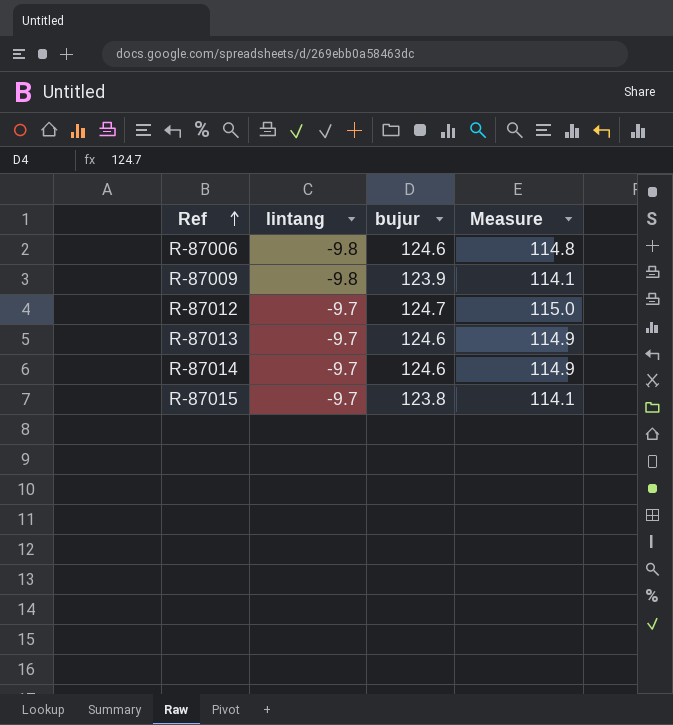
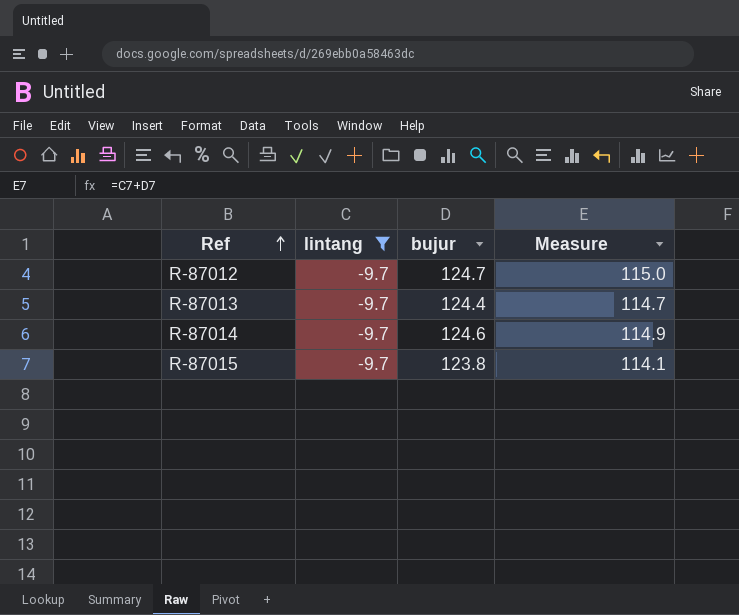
filter: none -> lintang = -9.7
R-87013 | bujur: 124.6 -> 124.4
R-87013 | Measure: 114.9 -> 114.7

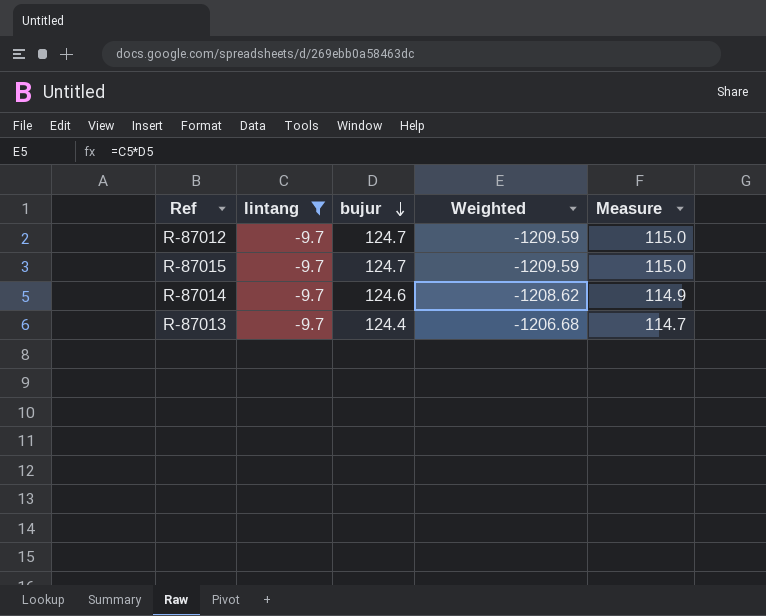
row order: Ref ascending -> bujur descending
column Weighted | formula: none -> [lintang] * [bujur]
R-87015 | bujur: 123.8 -> 124.7
R-87015 | Measure: 114.1 -> 115.0

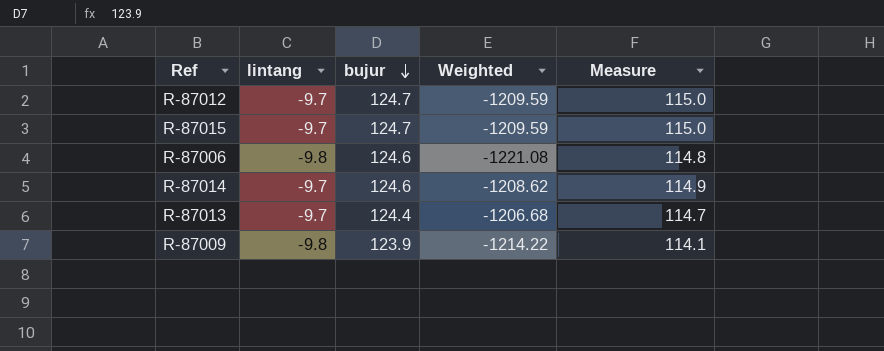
filter: lintang = -9.7 -> none

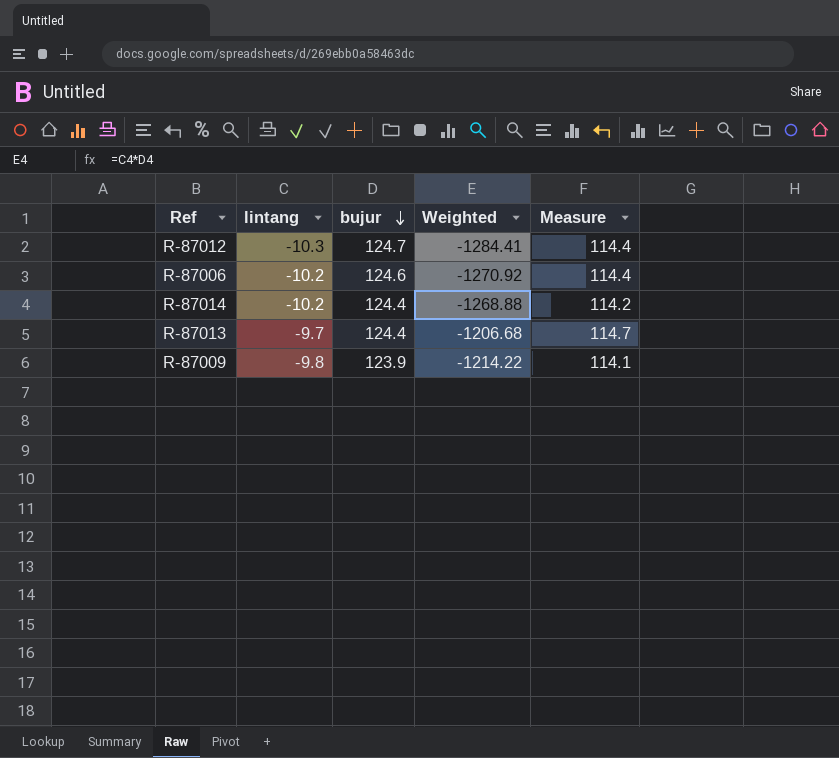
row R-87015: -9.7 | 124.7 | -1209.59 | 115.0 -> none
R-87012 | lintang: -9.7 -> -10.3
R-87012 | Weighted: -1209.59 -> -1284.41
R-87012 | Measure: 115.0 -> 114.4
R-87006 | lintang: -9.8 -> -10.2
R-87006 | Weighted: -1221.08 -> -1270.92
R-87006 | Measure: 114.8 -> 114.4
R-87014 | lintang: -9.7 -> -10.2
R-87014 | bujur: 124.6 -> 124.4
R-87014 | Weighted: -1208.62 -> -1268.88
R-87014 | Measure: 114.9 -> 114.2

